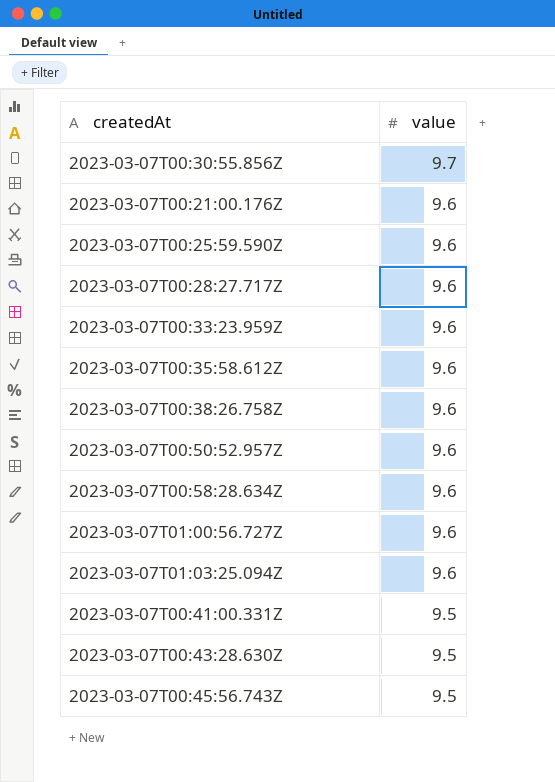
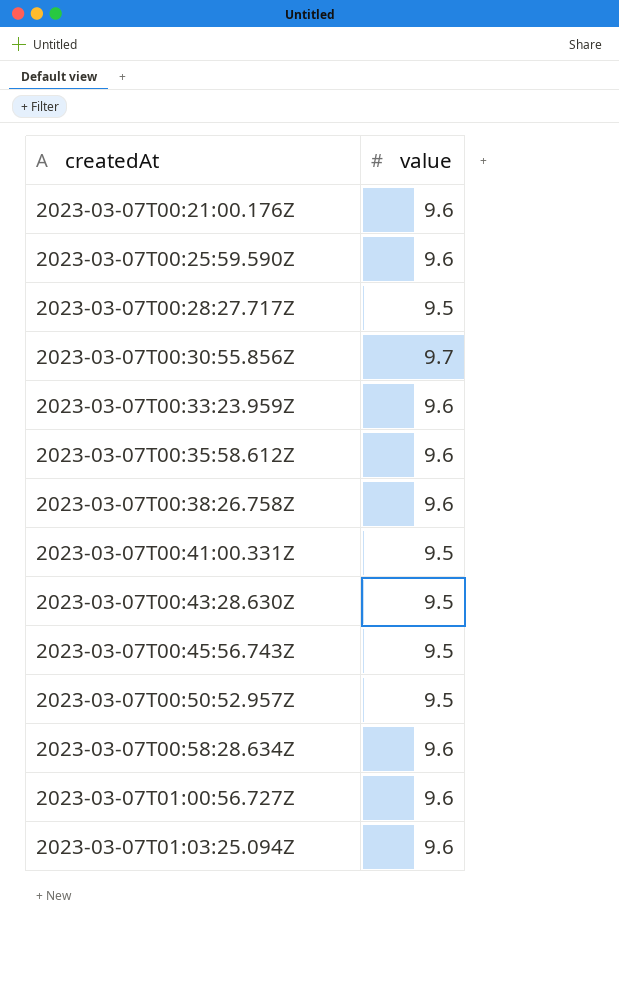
row order: value descending -> createdAt ascending
2023-03-07T00:28:27.717Z | value: 9.6 -> 9.5
2023-03-07T00:50:52.957Z | value: 9.6 -> 9.5

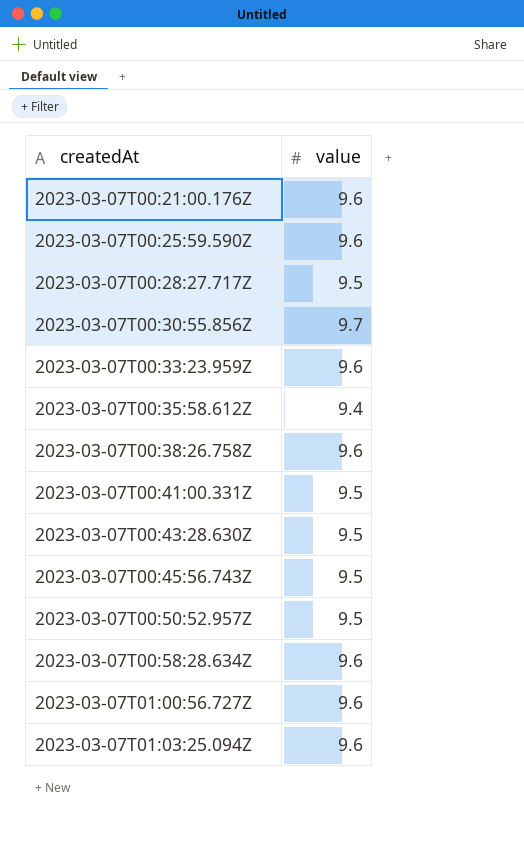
2023-03-07T00:35:58.612Z | value: 9.6 -> 9.4

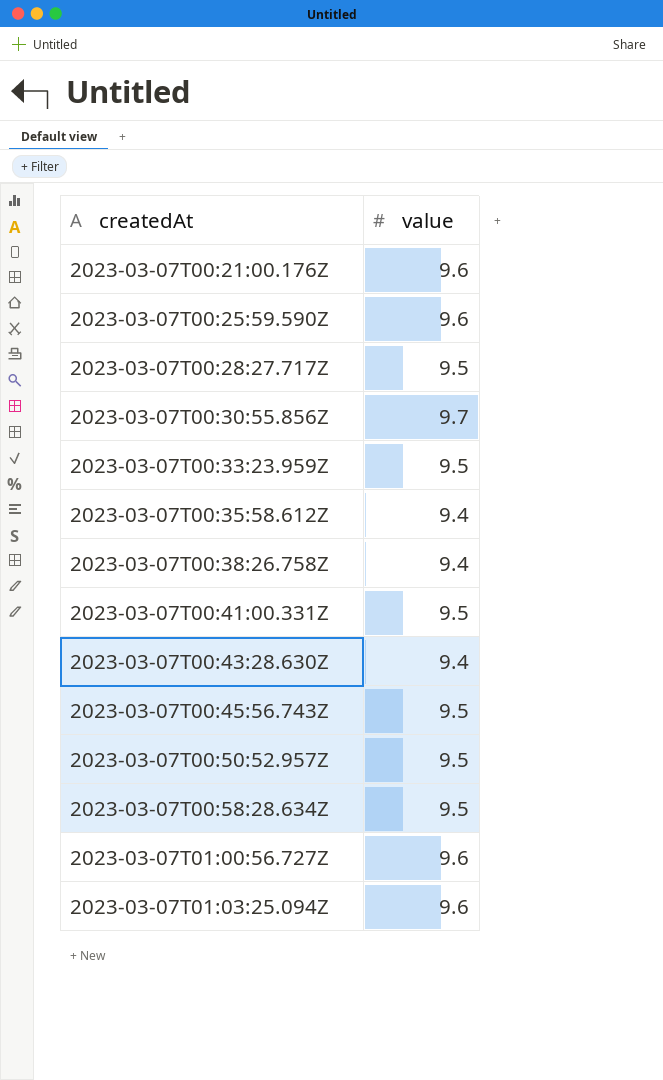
2023-03-07T00:33:23.959Z | value: 9.6 -> 9.5
2023-03-07T00:38:26.758Z | value: 9.6 -> 9.4
2023-03-07T00:43:28.630Z | value: 9.5 -> 9.4
2023-03-07T00:58:28.634Z | value: 9.6 -> 9.5

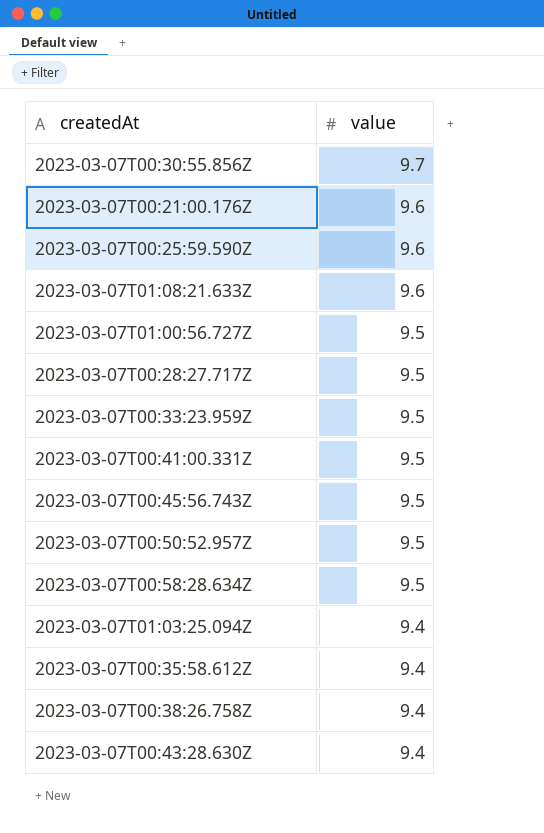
row order: createdAt ascending -> value descending
row 2023-03-07T01:08:21.633Z: none -> 9.6
2023-03-07T01:00:56.727Z | value: 9.6 -> 9.5
2023-03-07T01:03:25.094Z | value: 9.6 -> 9.4

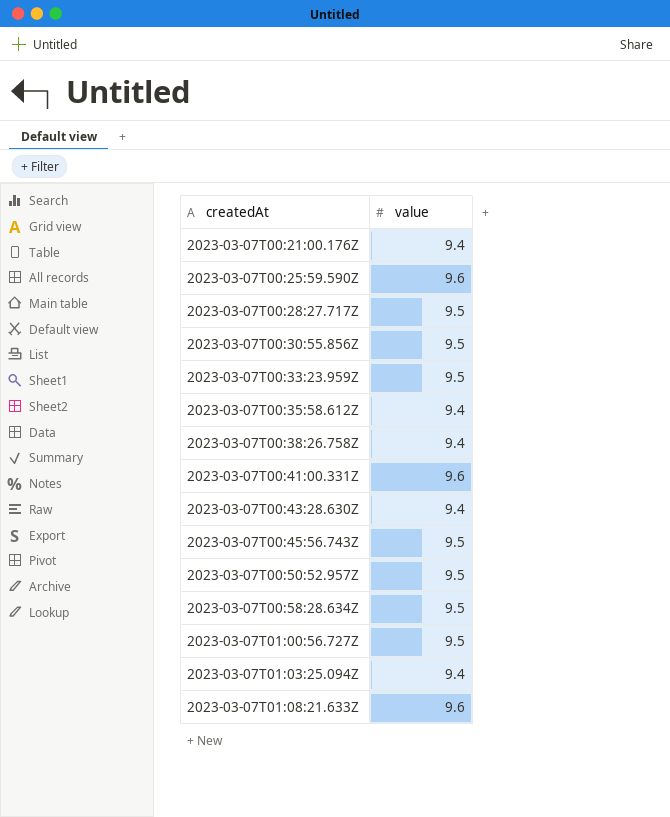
row order: value descending -> createdAt ascending
2023-03-07T00:21:00.176Z | value: 9.6 -> 9.4
2023-03-07T00:30:55.856Z | value: 9.7 -> 9.5
2023-03-07T00:41:00.331Z | value: 9.5 -> 9.6

